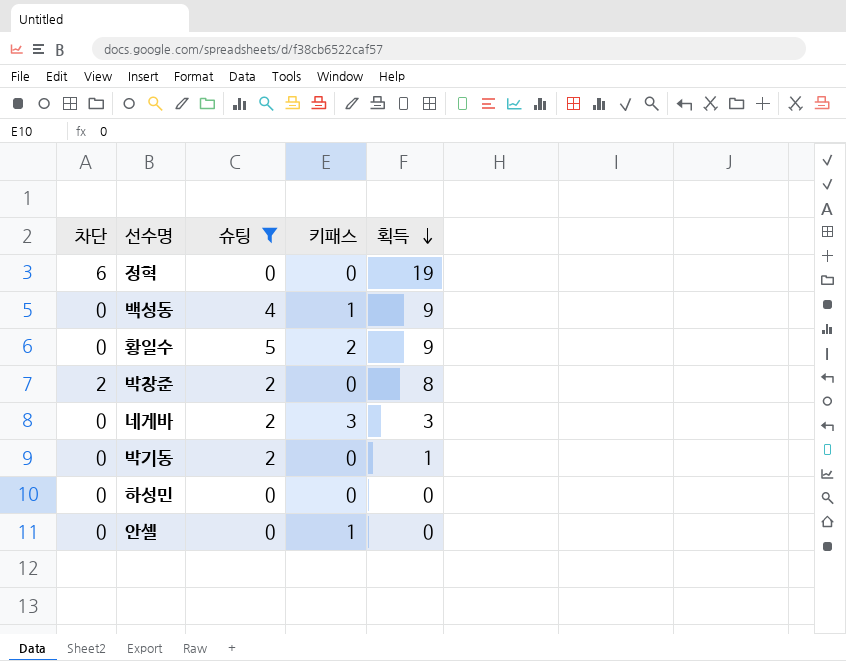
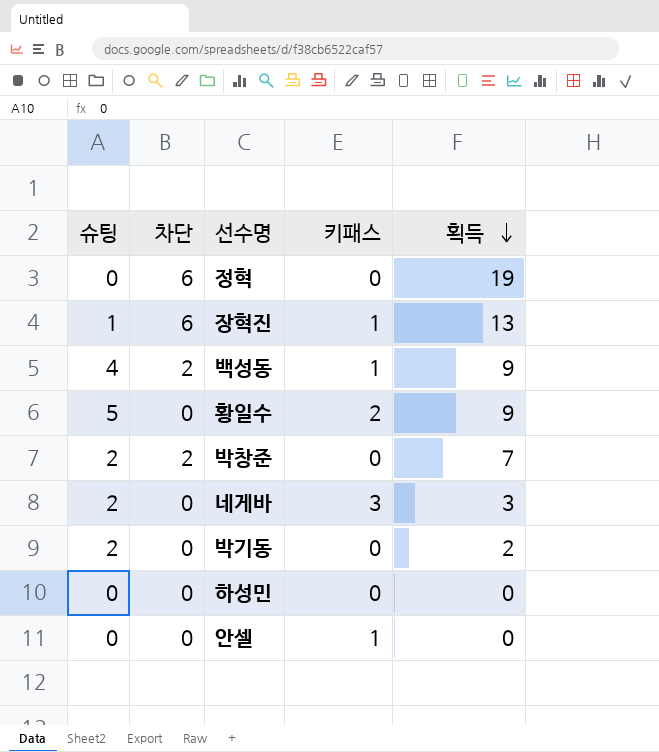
filter: 슈팅 != 1 -> none
column 슈팅 | position: 3 -> 1
백성동 | 차단: 0 -> 2
박창준 | 획득: 8 -> 7
박기동 | 획득: 1 -> 2

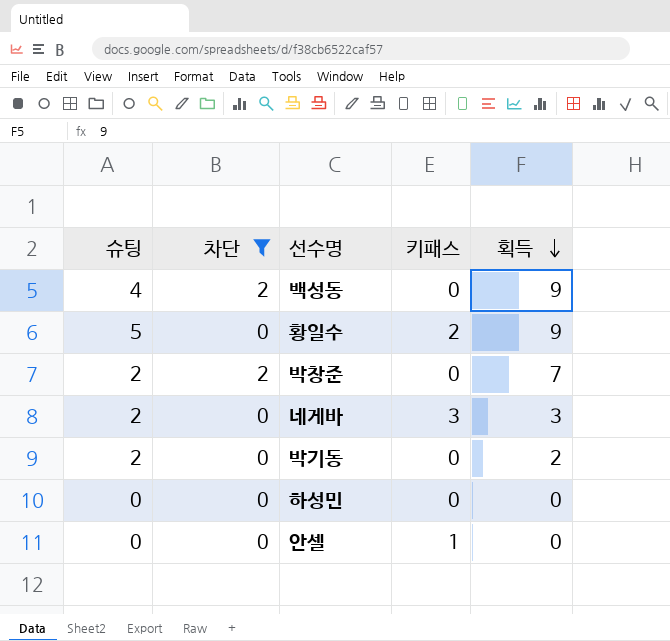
filter: none -> 차단 != 6
백성동 | 키패스: 1 -> 0

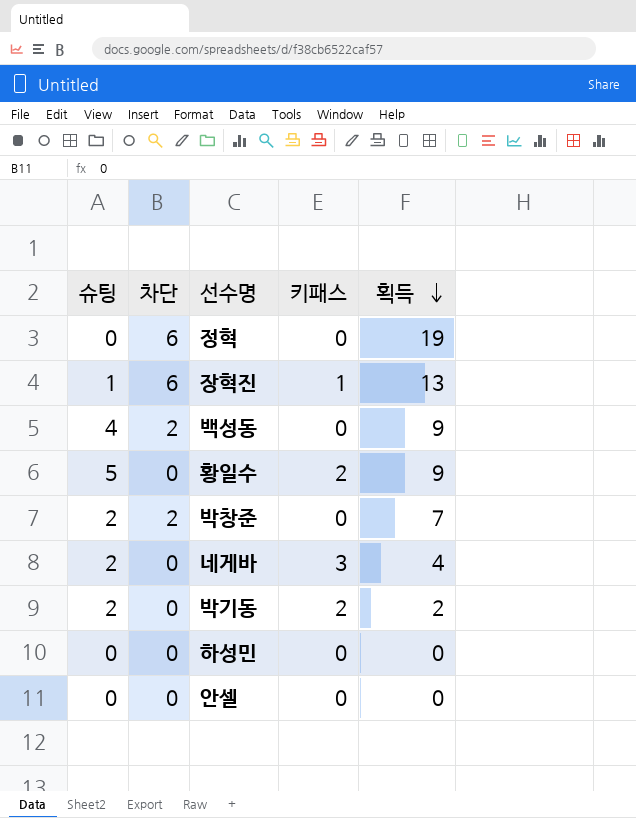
filter: 차단 != 6 -> none
네게바 | 획득: 3 -> 4
박기동 | 키패스: 0 -> 2
안셀 | 키패스: 1 -> 0

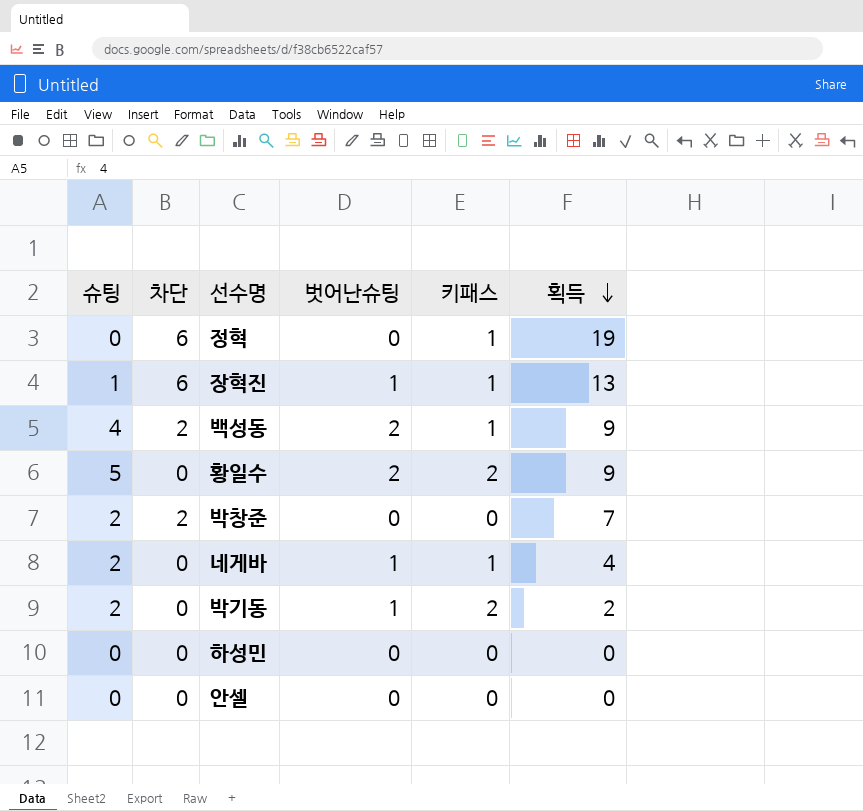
column 벗어난슈팅 | position: none -> 4
정혁 | 키패스: 0 -> 1
백성동 | 키패스: 0 -> 1
네게바 | 키패스: 3 -> 1

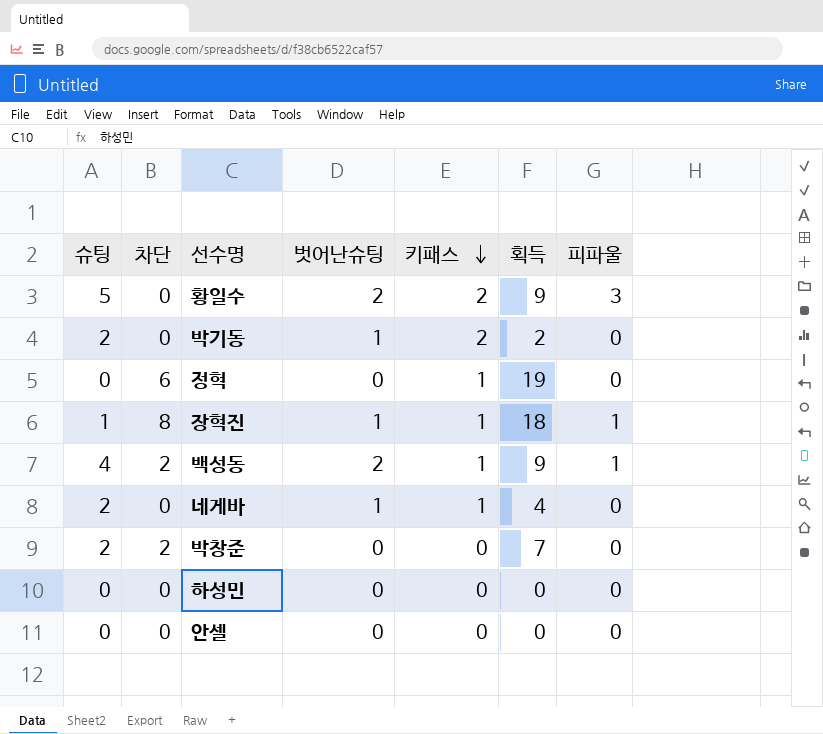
row order: 획득 descending -> 키패스 descending
column 피파울 | position: none -> 7
장혁진 | 차단: 6 -> 8
장혁진 | 획득: 13 -> 18

